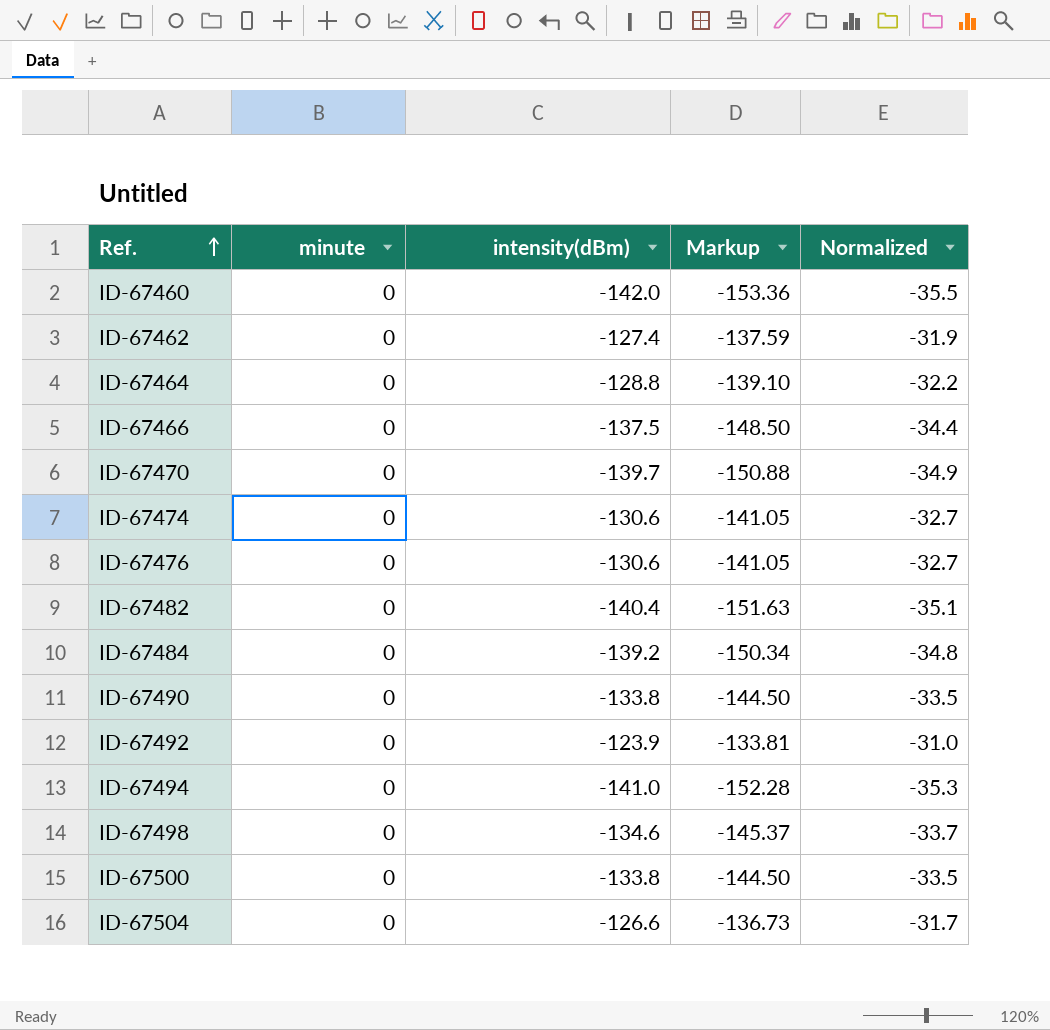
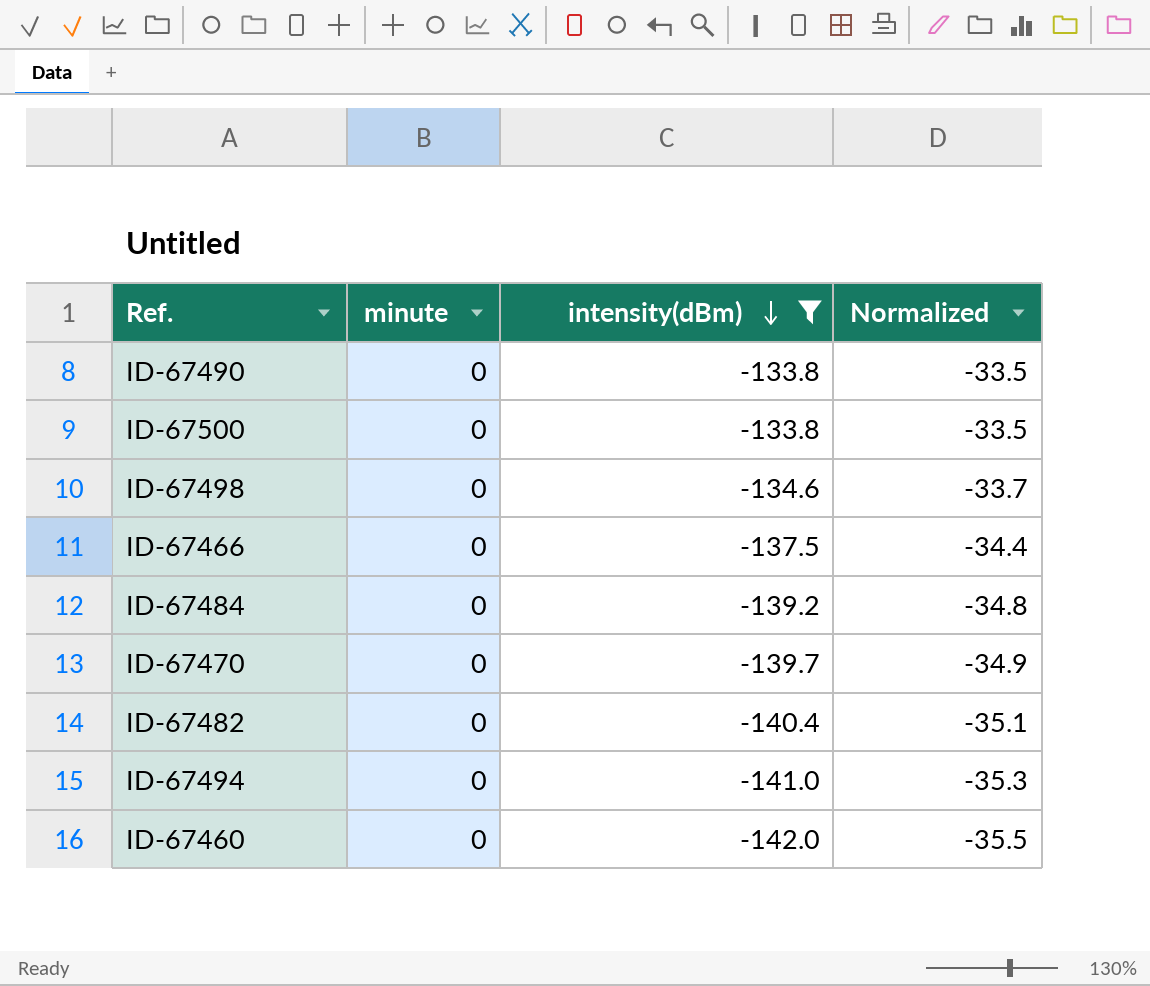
filter: none -> intensity(dBm) <= -133.8
row order: Ref. ascending -> intensity(dBm) descending
column Markup | formula: [intensity(dBm)] * 1.08 -> none

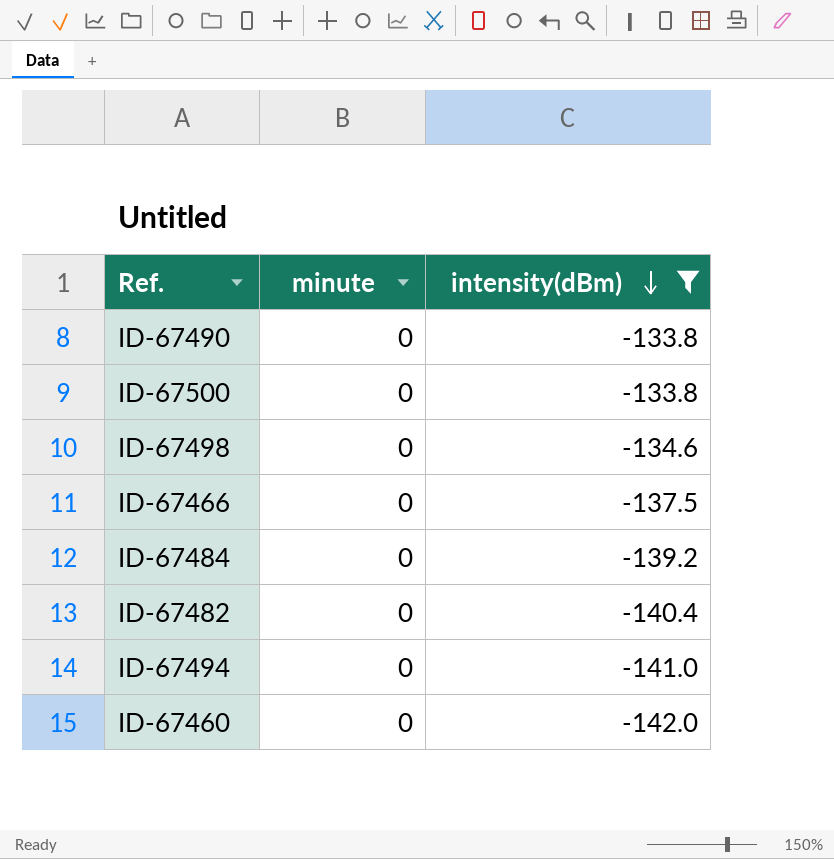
column Normalized | formula: [intensity(dBm)] * 0.25 -> none
row ID-67470: 0 | -139.7 | -34.9 -> none

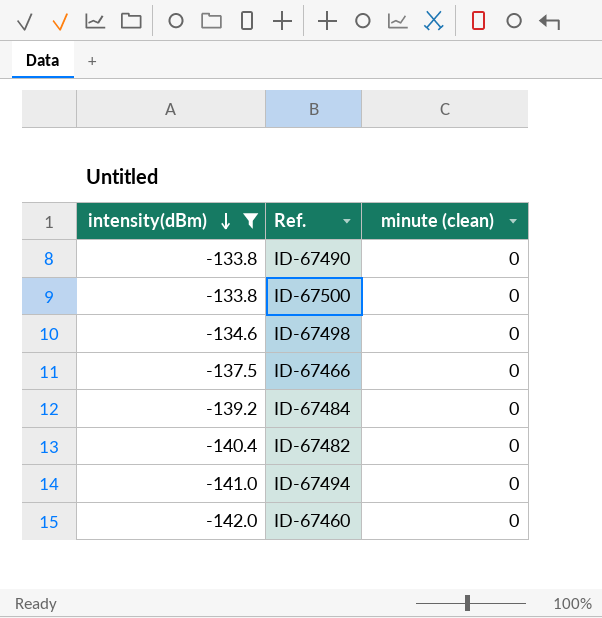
column intensity(dBm) | position: 3 -> 1
column name: minute -> minute (clean)

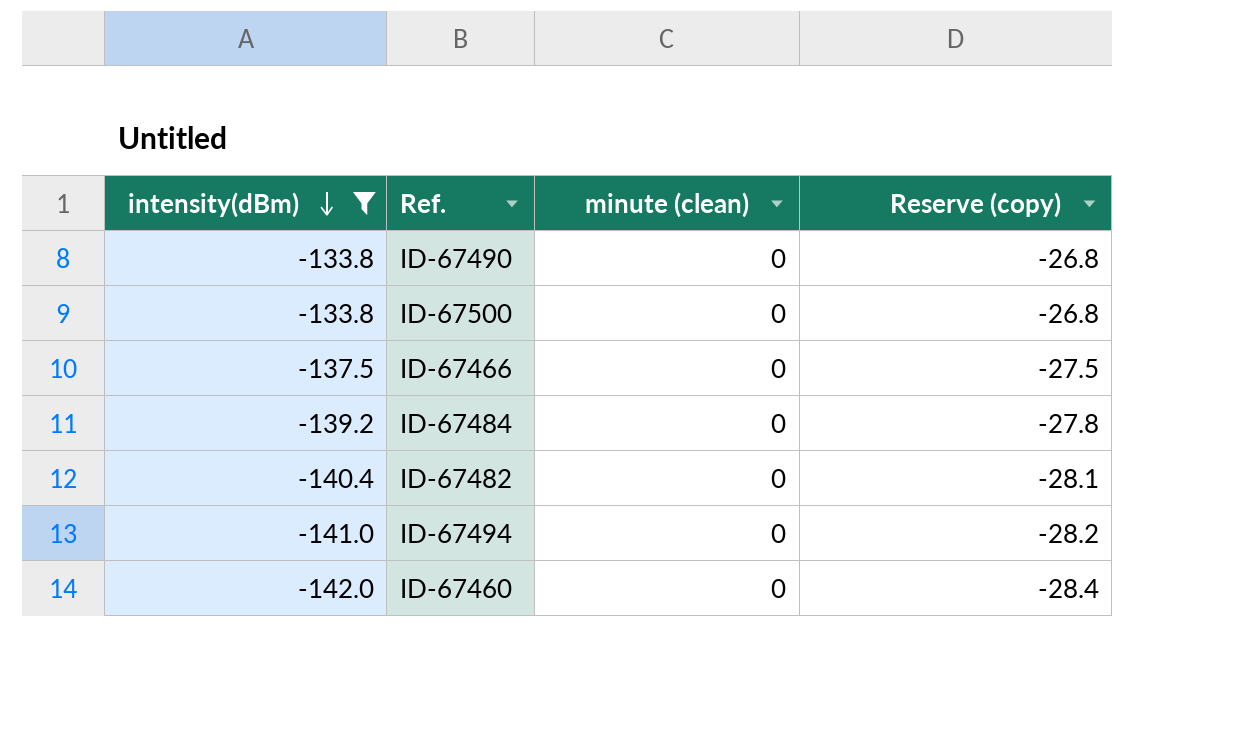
column Reserve (copy) | formula: none -> [intensity(dBm)] * 0.2
row ID-67498: -134.6 | 0 -> none

